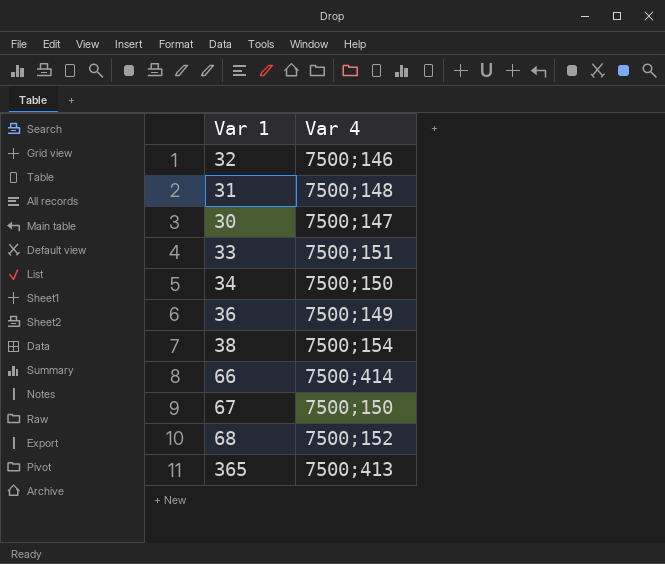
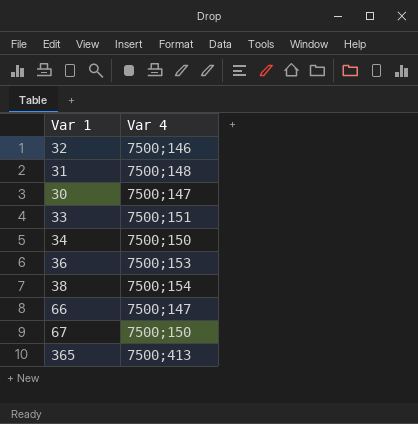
row 68: 7500;152 -> none
36 | Var 4: 7500;149 -> 7500;153
66 | Var 4: 7500;414 -> 7500;147

